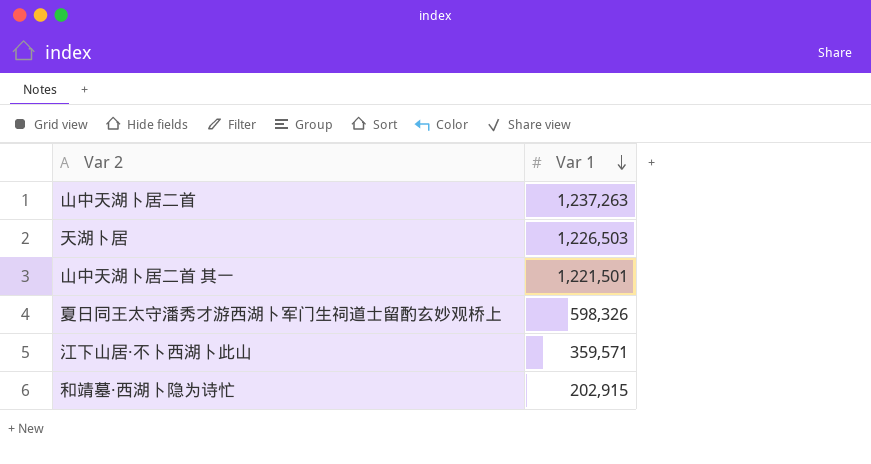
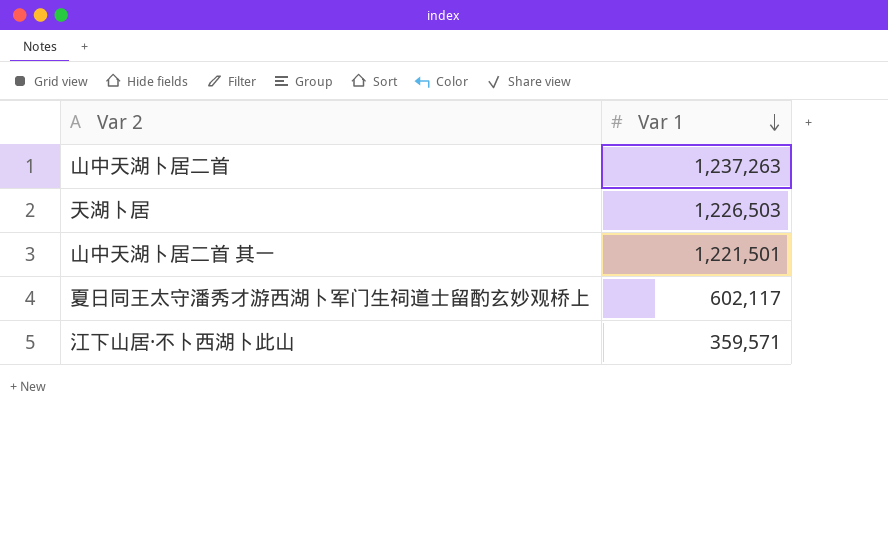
row 和靖墓·西湖卜隐为诗忙: 202,915 -> none
夏日同王太守潘秀才游西湖卜军门生祠道士留酌玄妙观桥上 | Var 1: 598,326 -> 602,117

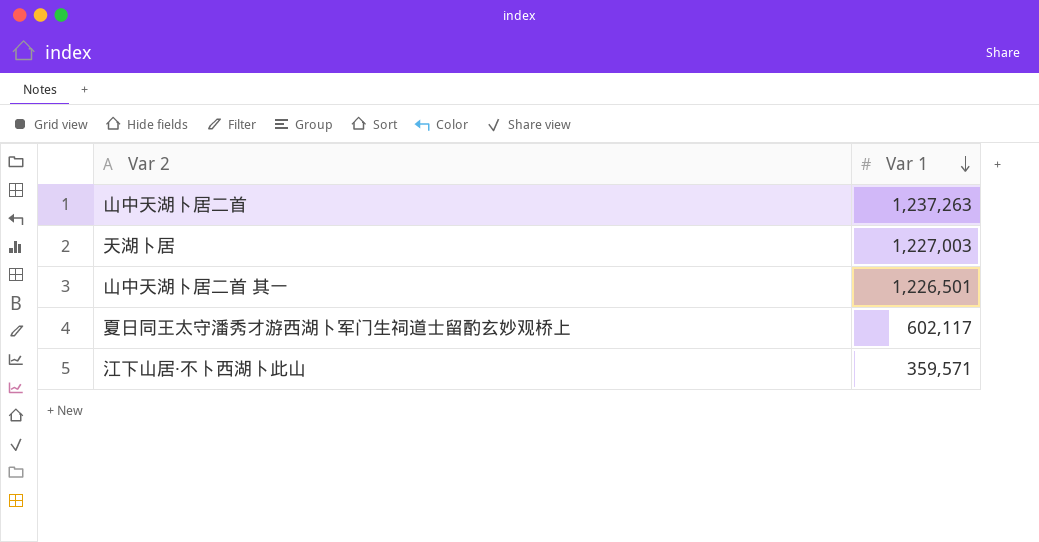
天湖卜居 | Var 1: 1,226,503 -> 1,227,003
山中天湖卜居二首 其一 | Var 1: 1,221,501 -> 1,226,501

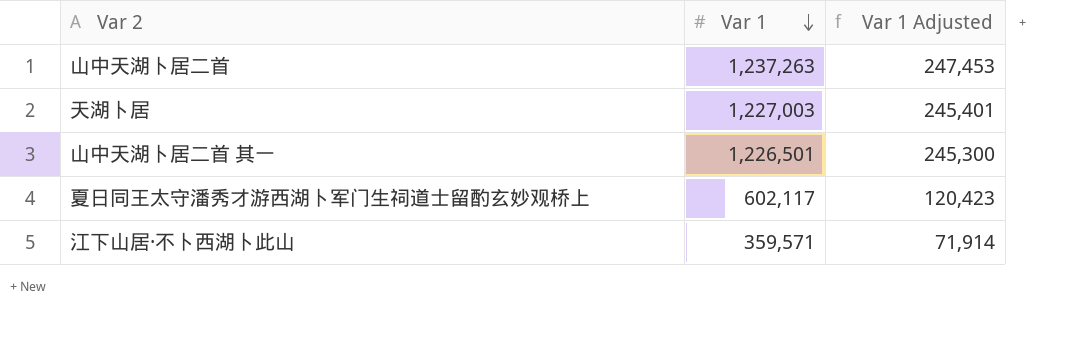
column Var 1 Adjusted | formula: none -> [Var 1] * 0.2

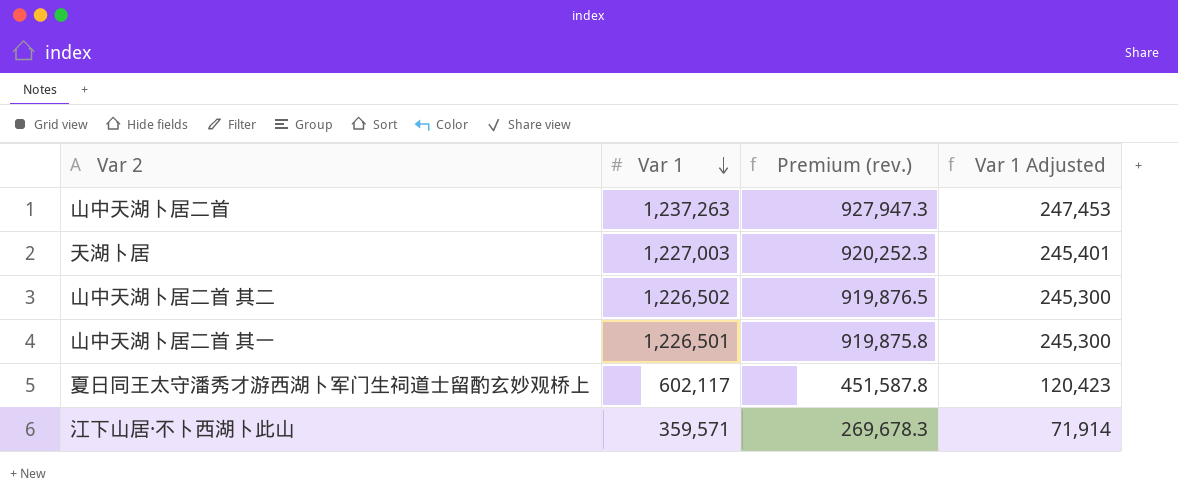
column Premium (rev.) | formula: none -> [Var 1] * 0.75
row 山中天湖卜居二首 其二: none -> 1,226,502 | 919,876.5 | 245,300

